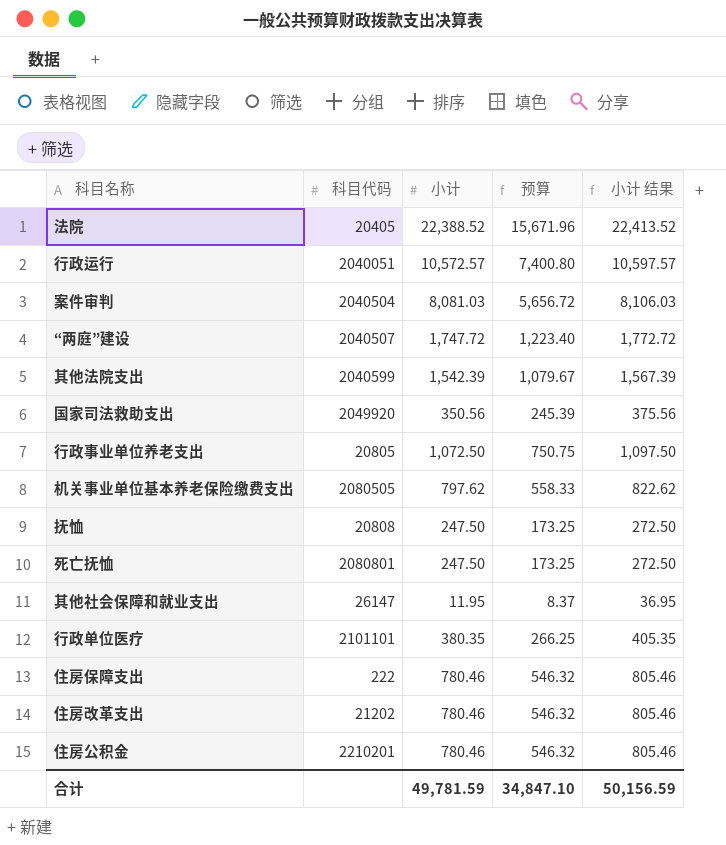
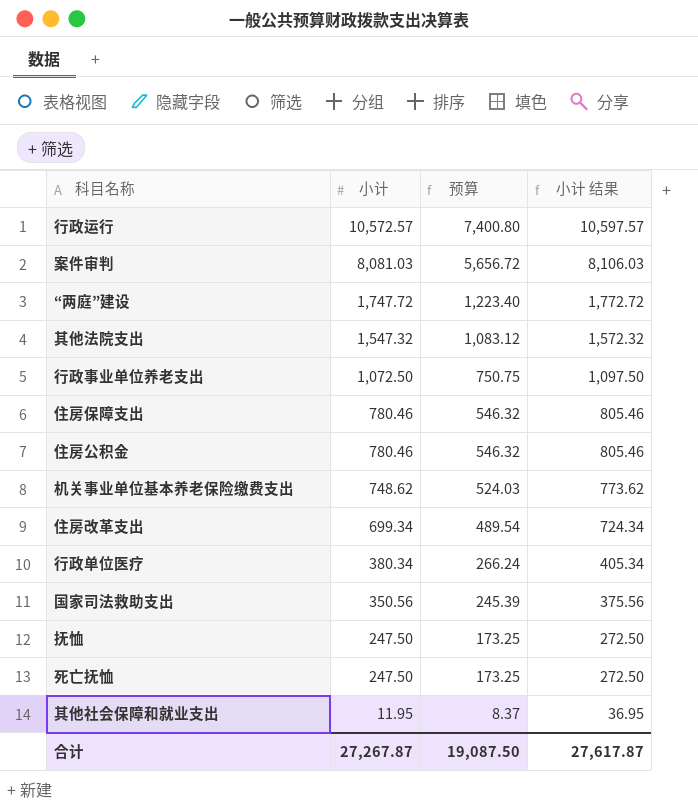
row order: none -> 小计 descending
column 科目代码 | position: 2 -> none
row 法院: 20405 | 22,388.52 | 15,671.96 | 22,413.52 -> none
其他法院支出 | 小计: 1,542.39 -> 1,547.32
其他法院支出 | 预算: 1,079.67 -> 1,083.12
其他法院支出 | 小计 结果: 1,567.39 -> 1,572.32
机关事业单位基本养老保险缴费支出 | 小计: 797.62 -> 748.62
机关事业单位基本养老保险缴费支出 | 预算: 558.33 -> 524.03
机关事业单位基本养老保险缴费支出 | 小计 结果: 822.62 -> 773.62
住房改革支出 | 小计: 780.46 -> 699.34
住房改革支出 | 预算: 546.32 -> 489.54
住房改革支出 | 小计 结果: 805.46 -> 724.34
行政单位医疗 | 小计: 380.35 -> 380.34
行政单位医疗 | 预算: 266.25 -> 266.24
行政单位医疗 | 小计 结果: 405.35 -> 405.34
合计 | 小计: 49,781.59 -> 27,267.87
合计 | 预算: 34,847.10 -> 19,087.50
合计 | 小计 结果: 50,156.59 -> 27,617.87

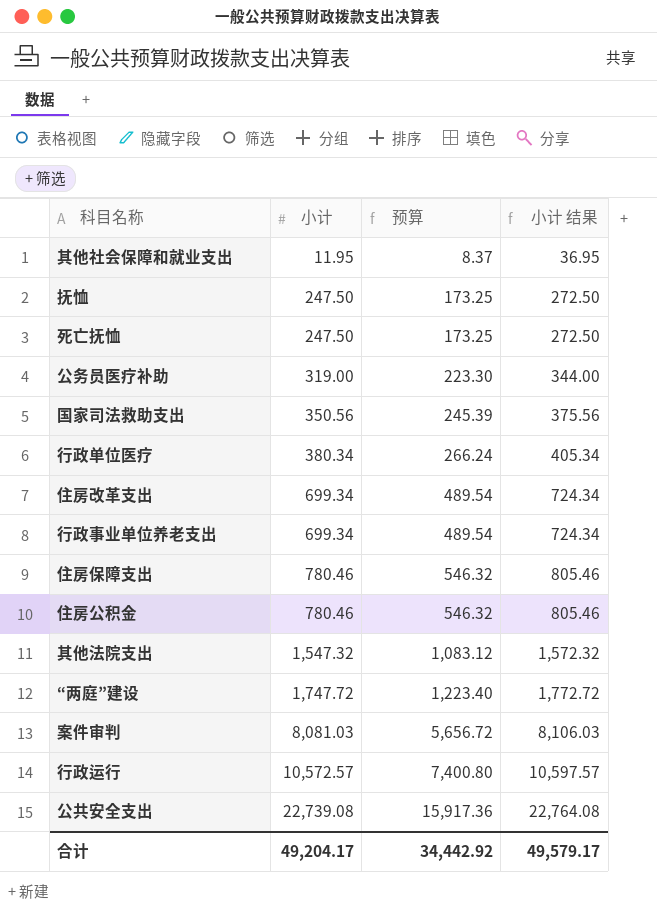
row order: 小计 descending -> 小计 ascending
row 机关事业单位基本养老保险缴费支出: 748.62 | 524.03 | 773.62 -> none
row 公务员医疗补助: none -> 319.00 | 223.30 | 344.00
行政事业单位养老支出 | 小计: 1,072.50 -> 699.34
行政事业单位养老支出 | 预算: 750.75 -> 489.54
行政事业单位养老支出 | 小计 结果: 1,097.50 -> 724.34
row 公共安全支出: none -> 22,739.08 | 15,917.36 | 22,764.08
合计 | 小计: 27,267.87 -> 49,204.17
合计 | 预算: 19,087.50 -> 34,442.92
合计 | 小计 结果: 27,617.87 -> 49,579.17

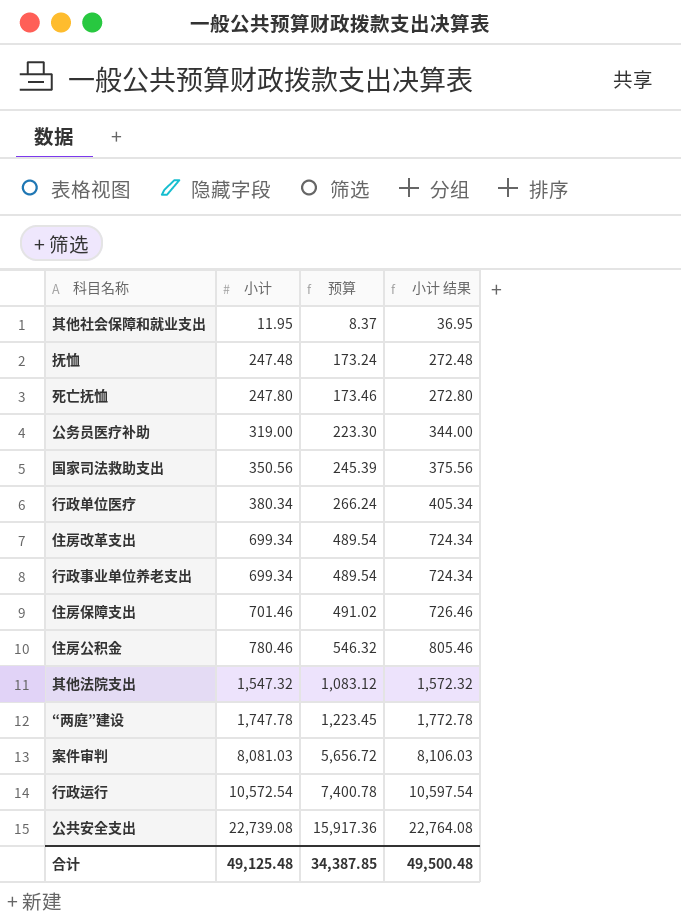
抚恤 | 小计: 247.50 -> 247.48
抚恤 | 预算: 173.25 -> 173.24
抚恤 | 小计 结果: 272.50 -> 272.48
死亡抚恤 | 小计: 247.50 -> 247.80
死亡抚恤 | 预算: 173.25 -> 173.46
死亡抚恤 | 小计 结果: 272.50 -> 272.80
住房保障支出 | 小计: 780.46 -> 701.46
住房保障支出 | 预算: 546.32 -> 491.02
住房保障支出 | 小计 结果: 805.46 -> 726.46
“两庭”建设 | 小计: 1,747.72 -> 1,747.78
“两庭”建设 | 预算: 1,223.40 -> 1,223.45
“两庭”建设 | 小计 结果: 1,772.72 -> 1,772.78
行政运行 | 小计: 10,572.57 -> 10,572.54
行政运行 | 预算: 7,400.80 -> 7,400.78
行政运行 | 小计 结果: 10,597.57 -> 10,597.54
合计 | 小计: 49,204.17 -> 49,125.48
合计 | 预算: 34,442.92 -> 34,387.85
合计 | 小计 结果: 49,579.17 -> 49,500.48

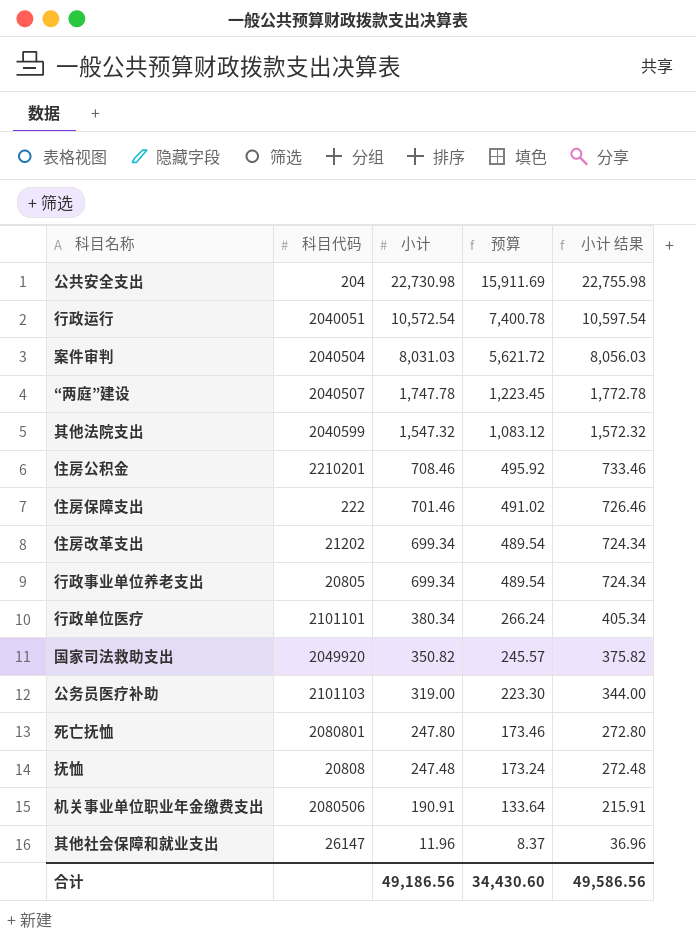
row order: 小计 ascending -> 小计 descending
column 科目代码 | position: none -> 2
公共安全支出 | 小计: 22,739.08 -> 22,730.98
公共安全支出 | 预算: 15,917.36 -> 15,911.69
公共安全支出 | 小计 结果: 22,764.08 -> 22,755.98
案件审判 | 小计: 8,081.03 -> 8,031.03
案件审判 | 预算: 5,656.72 -> 5,621.72
案件审判 | 小计 结果: 8,106.03 -> 8,056.03
住房公积金 | 小计: 780.46 -> 708.46
住房公积金 | 预算: 546.32 -> 495.92
住房公积金 | 小计 结果: 805.46 -> 733.46
国家司法救助支出 | 小计: 350.56 -> 350.82
国家司法救助支出 | 预算: 245.39 -> 245.57
国家司法救助支出 | 小计 结果: 375.56 -> 375.82
row 机关事业单位职业年金缴费支出: none -> 2080506 | 190.91 | 133.64 | 215.91
其他社会保障和就业支出 | 小计: 11.95 -> 11.96
其他社会保障和就业支出 | 小计 结果: 36.95 -> 36.96
合计 | 小计: 49,125.48 -> 49,186.56
合计 | 预算: 34,387.85 -> 34,430.60
合计 | 小计 结果: 49,500.48 -> 49,586.56

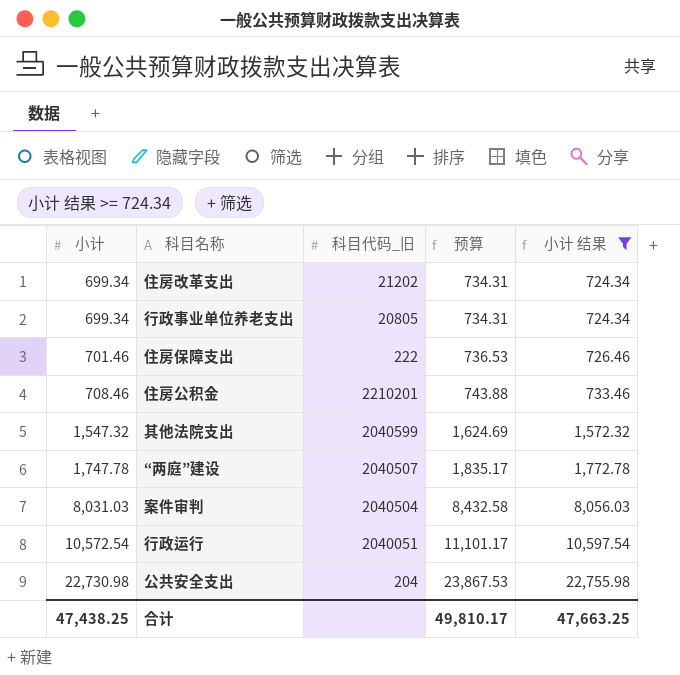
filter: none -> 小计 结果 >= 724.34
row order: 小计 descending -> 小计 ascending
column 小计 | position: 3 -> 1
column name: 科目代码 -> 科目代码_旧
column 预算 | formula: [小计] * 0.7 -> [小计] * 1.05
合计 | 小计: 49,186.56 -> 47,438.25
合计 | 预算: 34,430.60 -> 49,810.17
合计 | 小计 结果: 49,586.56 -> 47,663.25

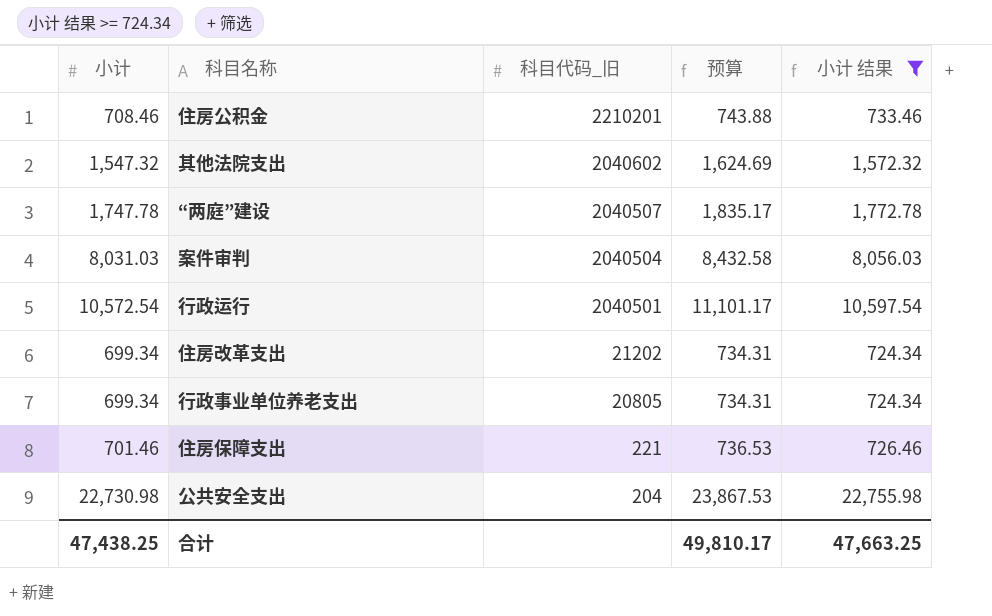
row order: 小计 ascending -> 科目代码_旧 descending
其他法院支出 | 科目代码_旧: 2040599 -> 2040602
行政运行 | 科目代码_旧: 2040051 -> 2040501
住房保障支出 | 科目代码_旧: 222 -> 221

